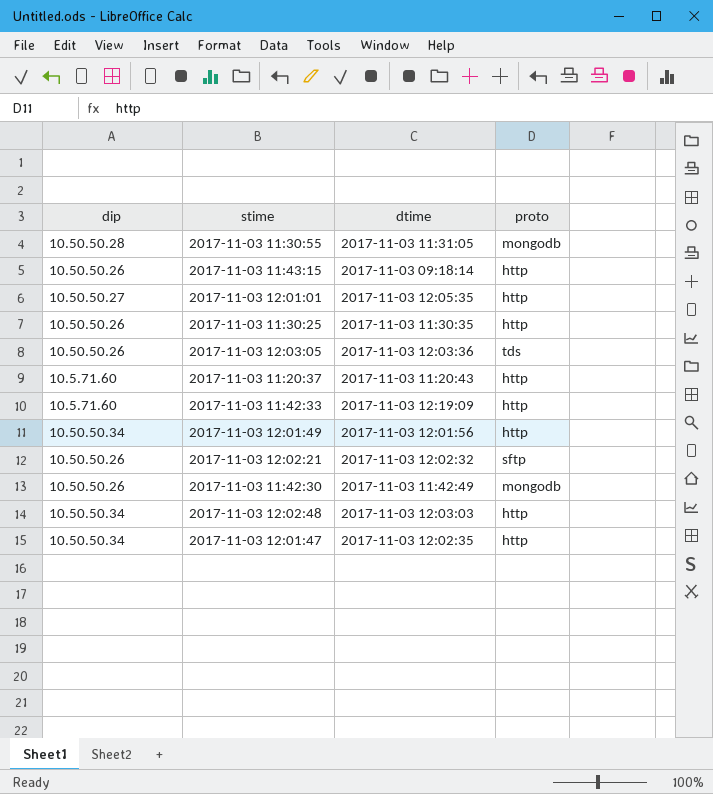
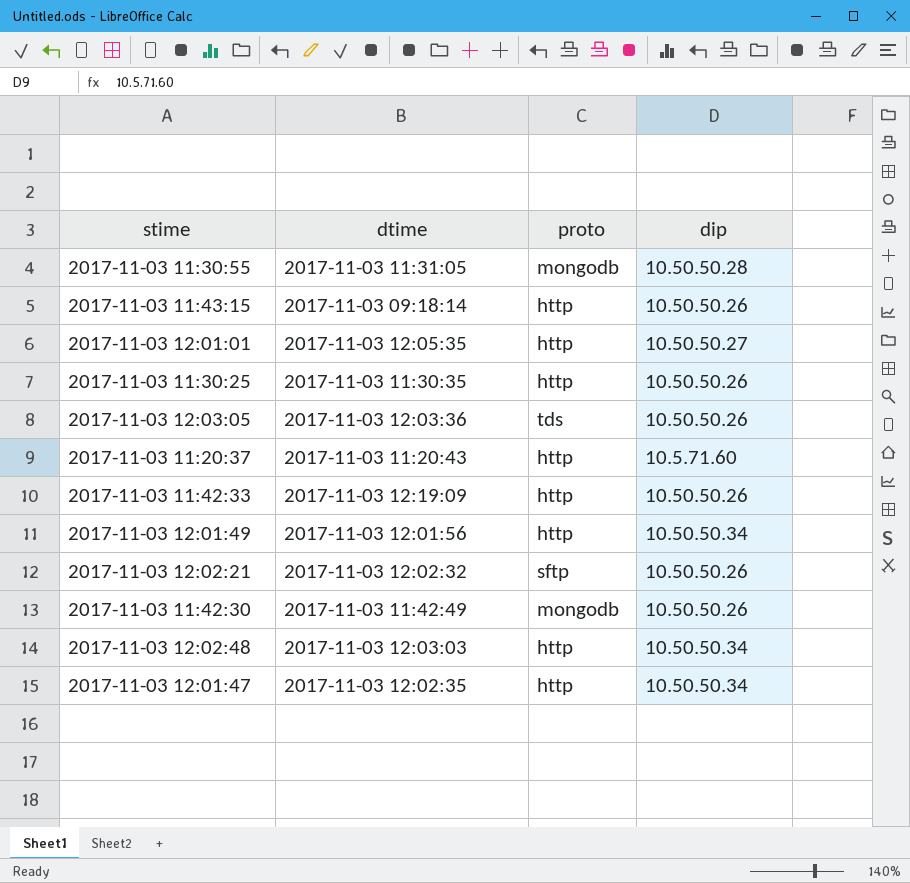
column dip | position: 1 -> 4
2017-11-03 11:42:33 | dip: 10.5.71.60 -> 10.50.50.26

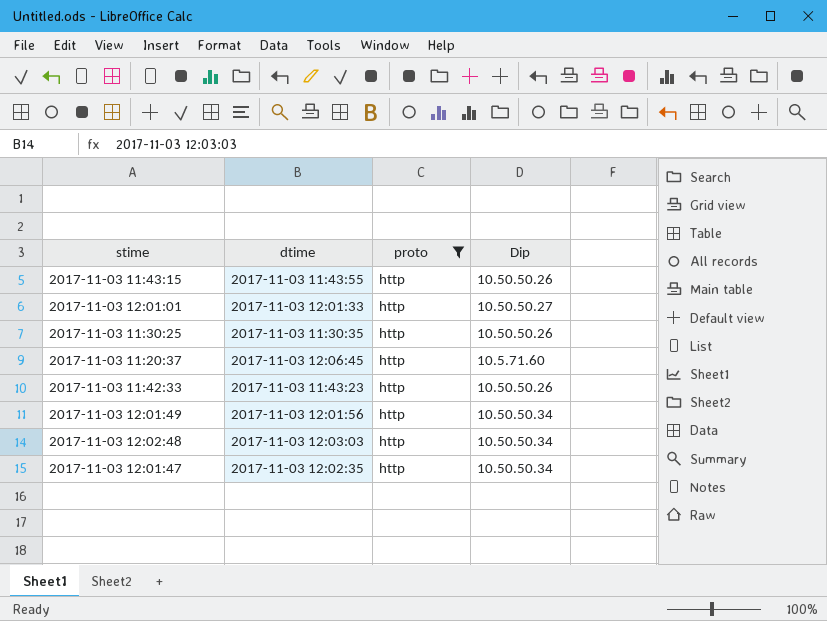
filter: none -> proto = http
column name: dip -> Dip
2017-11-03 11:43:15 | dtime: 2017-11-03 09:18:14 -> 2017-11-03 11:43:55
2017-11-03 12:01:01 | dtime: 2017-11-03 12:05:35 -> 2017-11-03 12:01:33
2017-11-03 11:20:37 | dtime: 2017-11-03 11:20:43 -> 2017-11-03 12:06:45
2017-11-03 11:42:33 | dtime: 2017-11-03 12:19:09 -> 2017-11-03 11:43:23

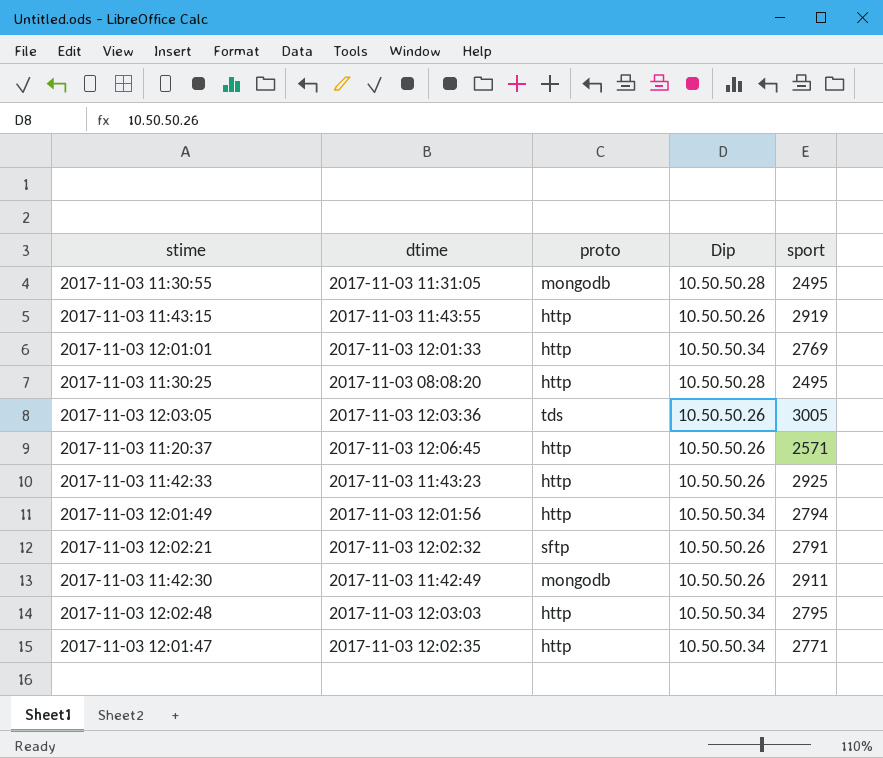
filter: proto = http -> none
column sport | position: none -> 5
2017-11-03 12:01:01 | Dip: 10.50.50.27 -> 10.50.50.34
2017-11-03 11:30:25 | dtime: 2017-11-03 11:30:35 -> 2017-11-03 08:08:20
2017-11-03 11:30:25 | Dip: 10.50.50.26 -> 10.50.50.28
2017-11-03 11:20:37 | Dip: 10.5.71.60 -> 10.50.50.26

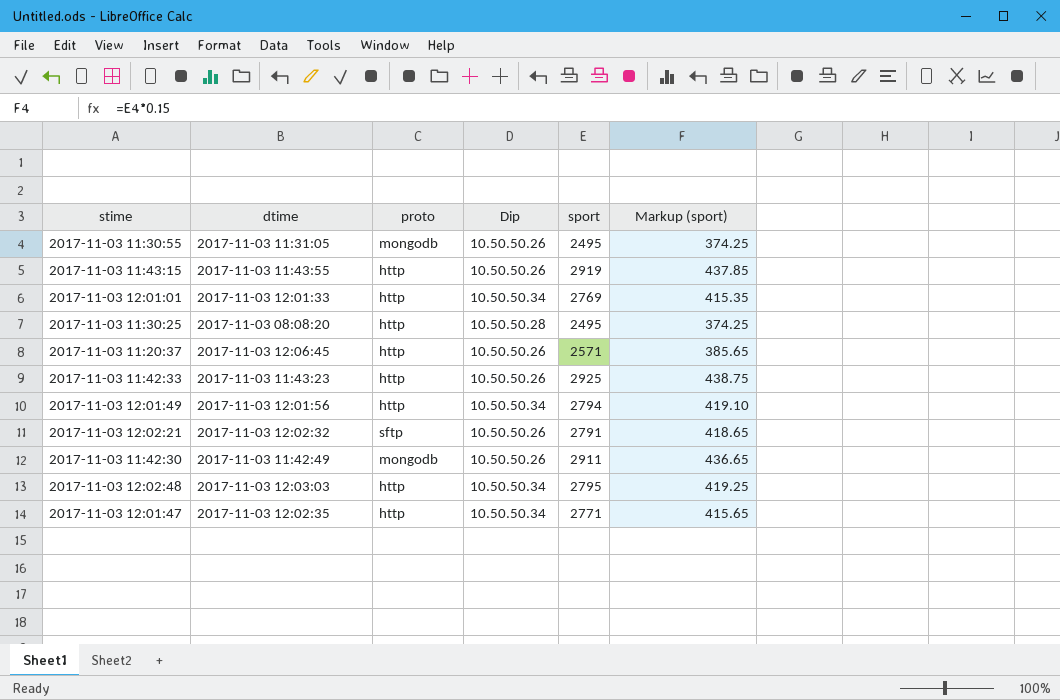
column Markup (sport) | formula: none -> [sport] * 0.15
row 2017-11-03 12:03:05: 2017-11-03 12:03:36 | tds | 10.50.50.26 | 3005 -> none
2017-11-03 11:30:55 | Dip: 10.50.50.28 -> 10.50.50.26

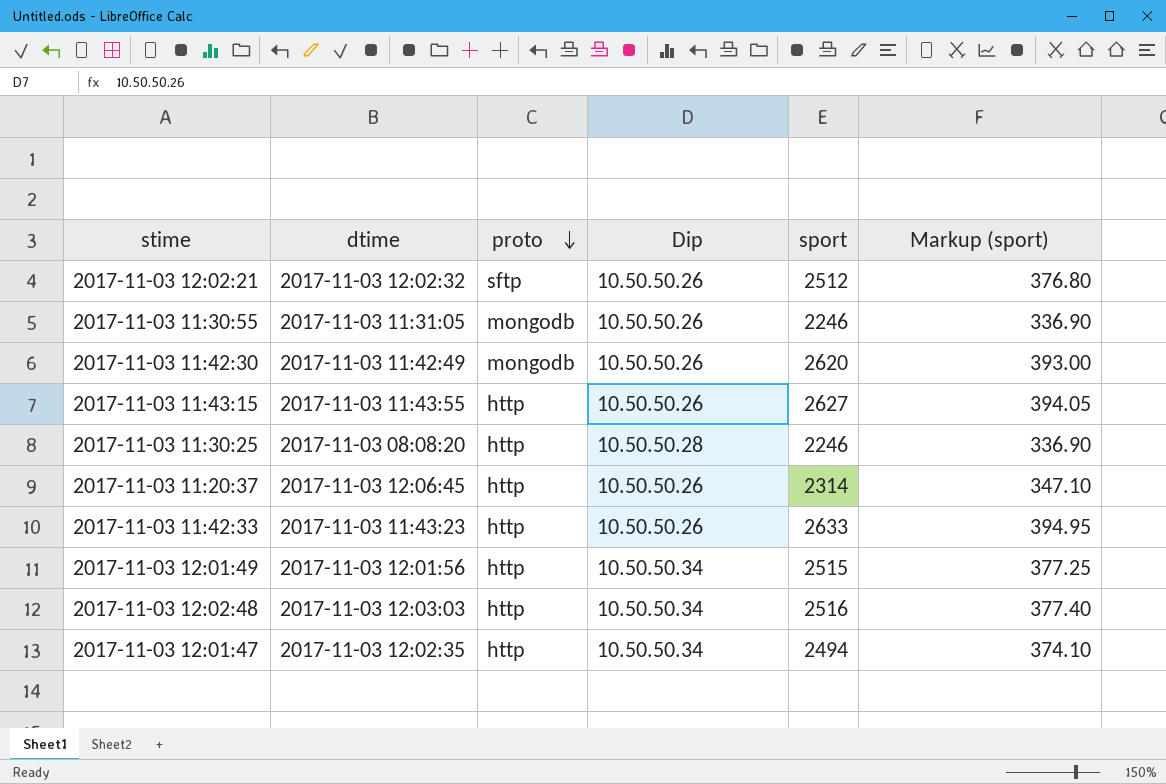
row order: none -> proto descending
row 2017-11-03 12:01:01: 2017-11-03 12:01:33 | http | 10.50.50.34 | 2769 | 415.35 -> none
2017-11-03 12:02:21 | sport: 2791 -> 2512
2017-11-03 12:02:21 | Markup (sport): 418.65 -> 376.80
2017-11-03 11:30:55 | sport: 2495 -> 2246
2017-11-03 11:30:55 | Markup (sport): 374.25 -> 336.90
2017-11-03 11:42:30 | sport: 2911 -> 2620
2017-11-03 11:42:30 | Markup (sport): 436.65 -> 393.00
2017-11-03 11:43:15 | sport: 2919 -> 2627
2017-11-03 11:43:15 | Markup (sport): 437.85 -> 394.05
2017-11-03 11:30:25 | sport: 2495 -> 2246
2017-11-03 11:30:25 | Markup (sport): 374.25 -> 336.90
2017-11-03 11:20:37 | sport: 2571 -> 2314
2017-11-03 11:20:37 | Markup (sport): 385.65 -> 347.10
2017-11-03 11:42:33 | sport: 2925 -> 2633
2017-11-03 11:42:33 | Markup (sport): 438.75 -> 394.95
2017-11-03 12:01:49 | sport: 2794 -> 2515
2017-11-03 12:01:49 | Markup (sport): 419.10 -> 377.25
2017-11-03 12:02:48 | sport: 2795 -> 2516
2017-11-03 12:02:48 | Markup (sport): 419.25 -> 377.40
2017-11-03 12:01:47 | sport: 2771 -> 2494
2017-11-03 12:01:47 | Markup (sport): 415.65 -> 374.10

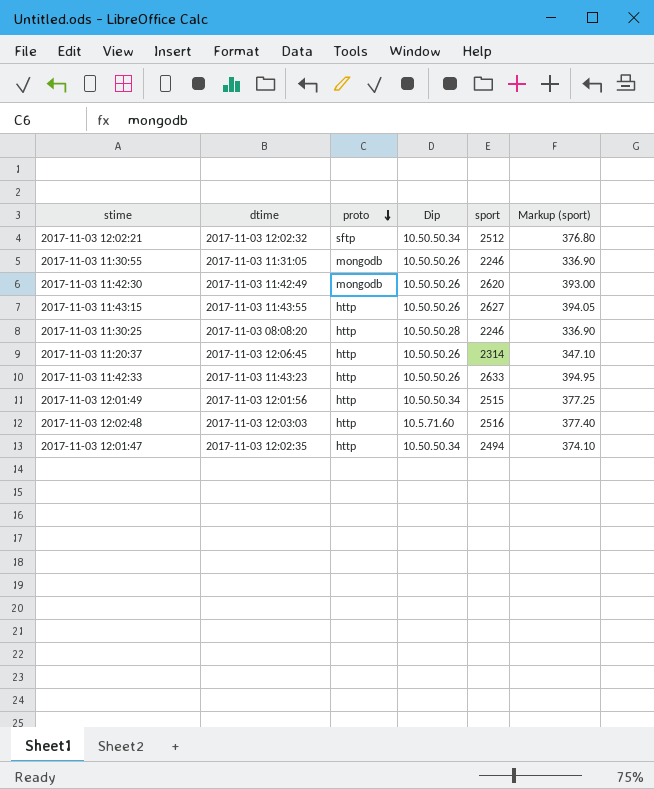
2017-11-03 12:02:21 | Dip: 10.50.50.26 -> 10.50.50.34
2017-11-03 12:02:48 | Dip: 10.50.50.34 -> 10.5.71.60

